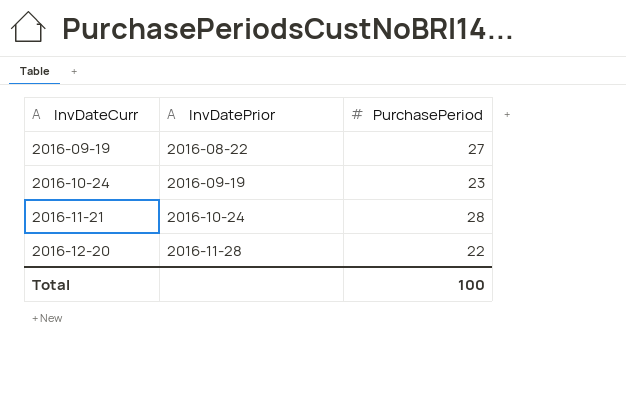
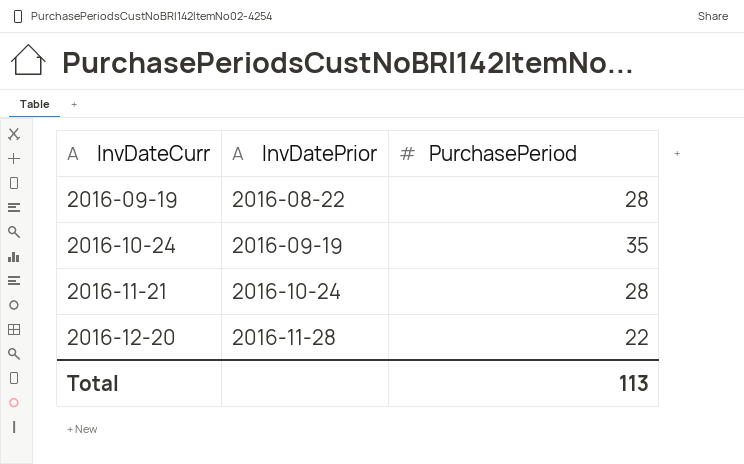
2016-09-19 | PurchasePeriod: 27 -> 28
2016-10-24 | PurchasePeriod: 23 -> 35
Total | PurchasePeriod: 100 -> 113

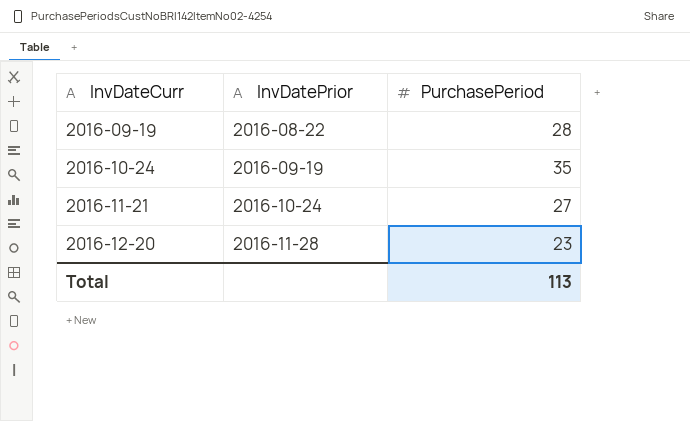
2016-11-21 | PurchasePeriod: 28 -> 27
2016-12-20 | PurchasePeriod: 22 -> 23

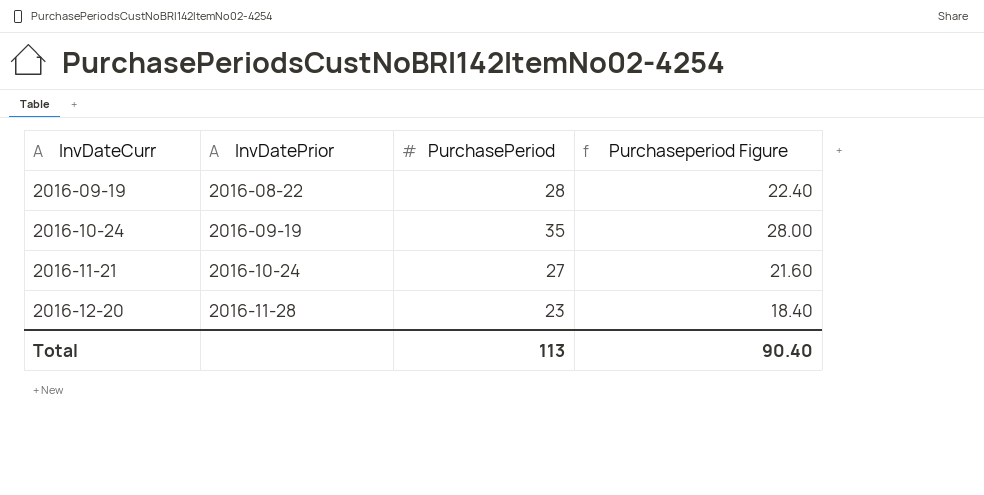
column Purchaseperiod Figure | formula: none -> [PurchasePeriod] * 0.8

